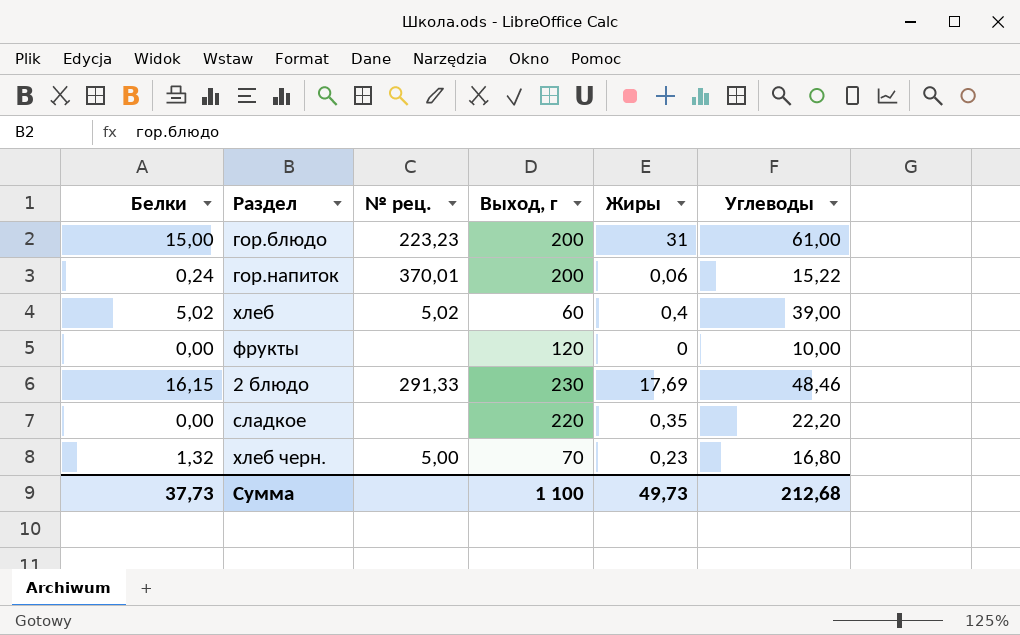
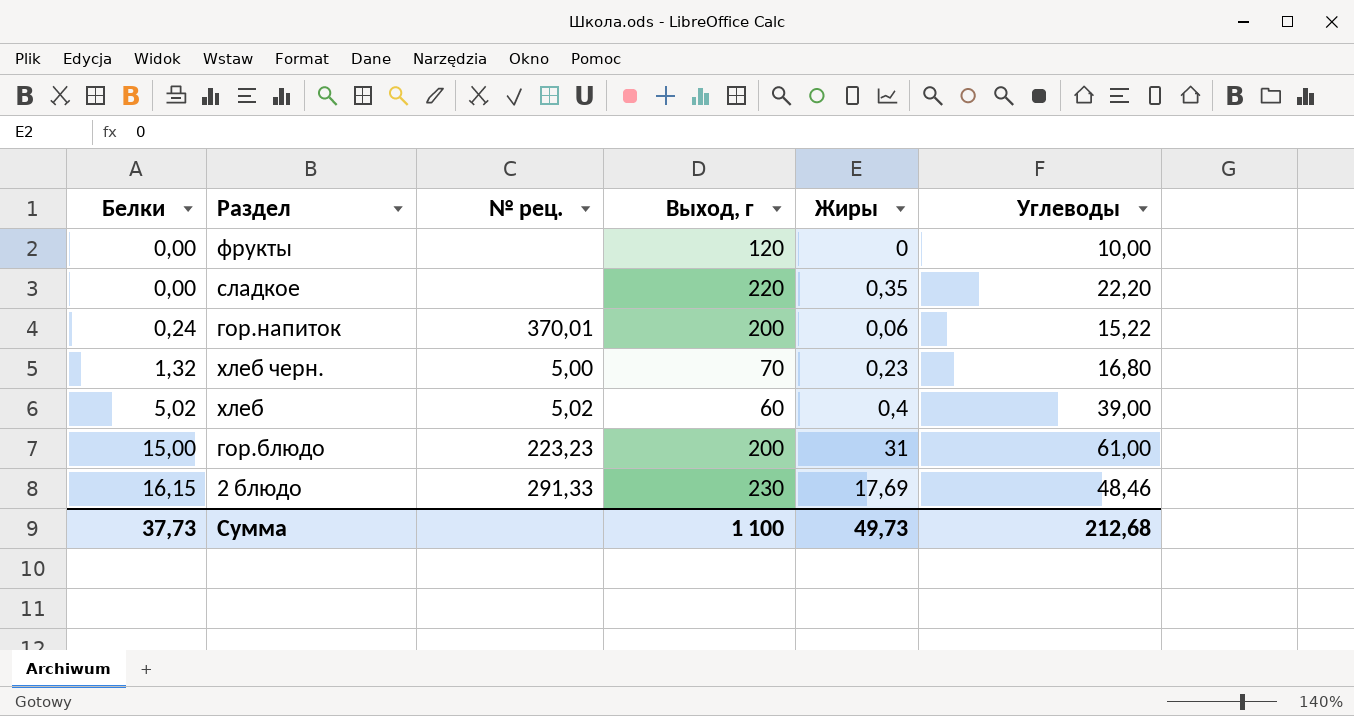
row order: none -> Белки ascending

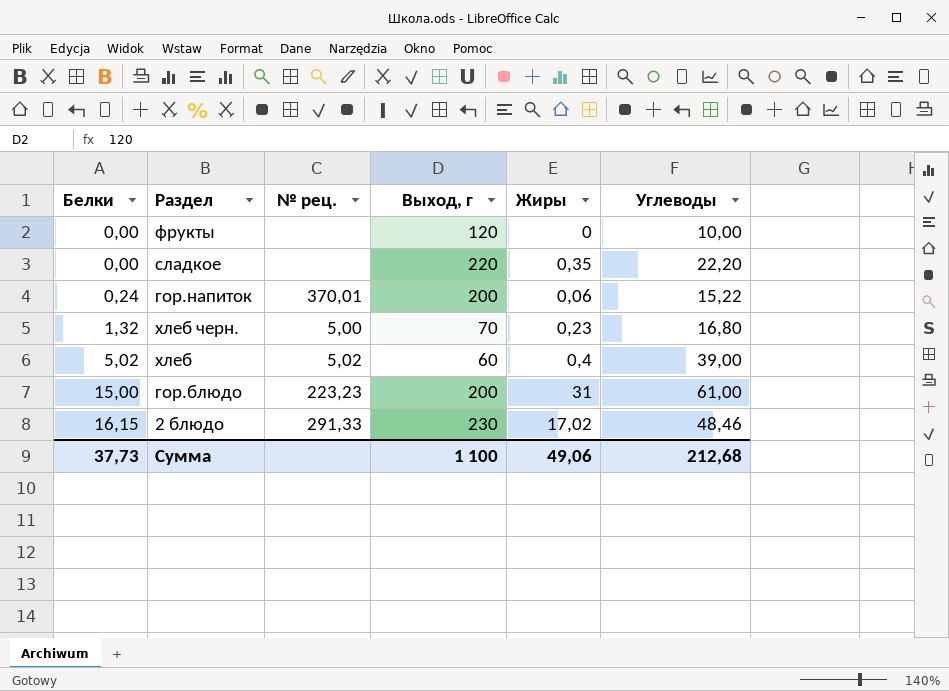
2 блюдо | Жиры: 17,69 -> 17,02
Сумма | Жиры: 49,73 -> 49,06

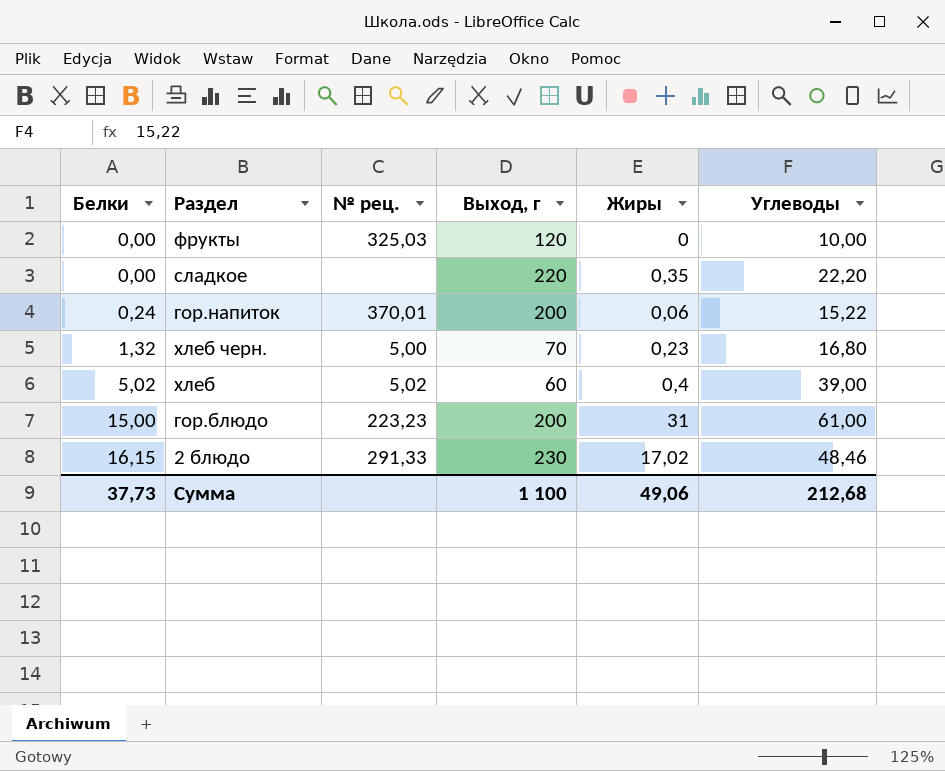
фрукты | № рец.: none -> 325,03

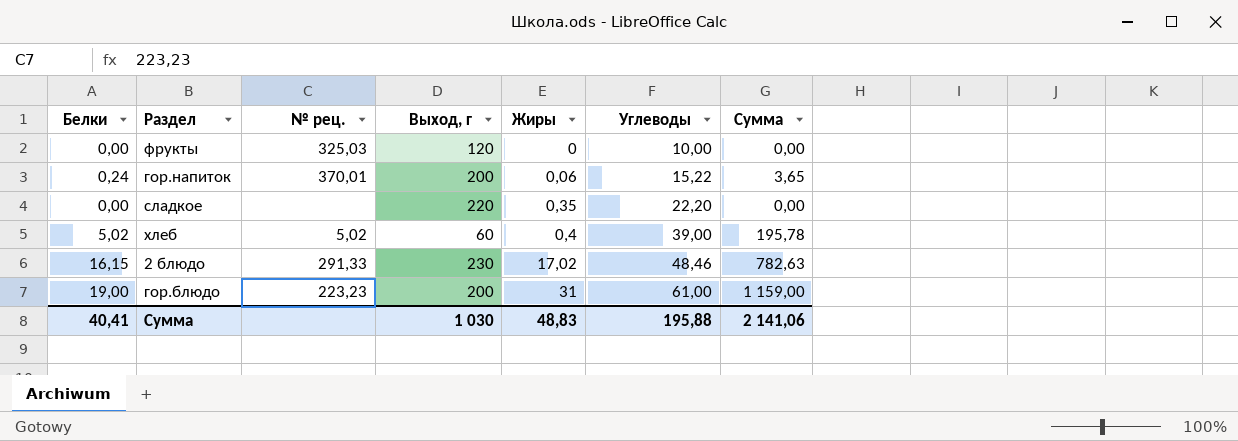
row order: Белки ascending -> Жиры ascending
column Сумма | formula: none -> [Белки] * [Углеводы]
row хлеб черн.: 1,32 | 5,00 | 70 | 0,23 | 16,80 -> none
гор.блюдо | Белки: 15,00 -> 19,00
Сумма | Белки: 37,73 -> 40,41
Сумма | Выход, г: 1 100 -> 1 030
Сумма | Жиры: 49,06 -> 48,83
Сумма | Углеводы: 212,68 -> 195,88

